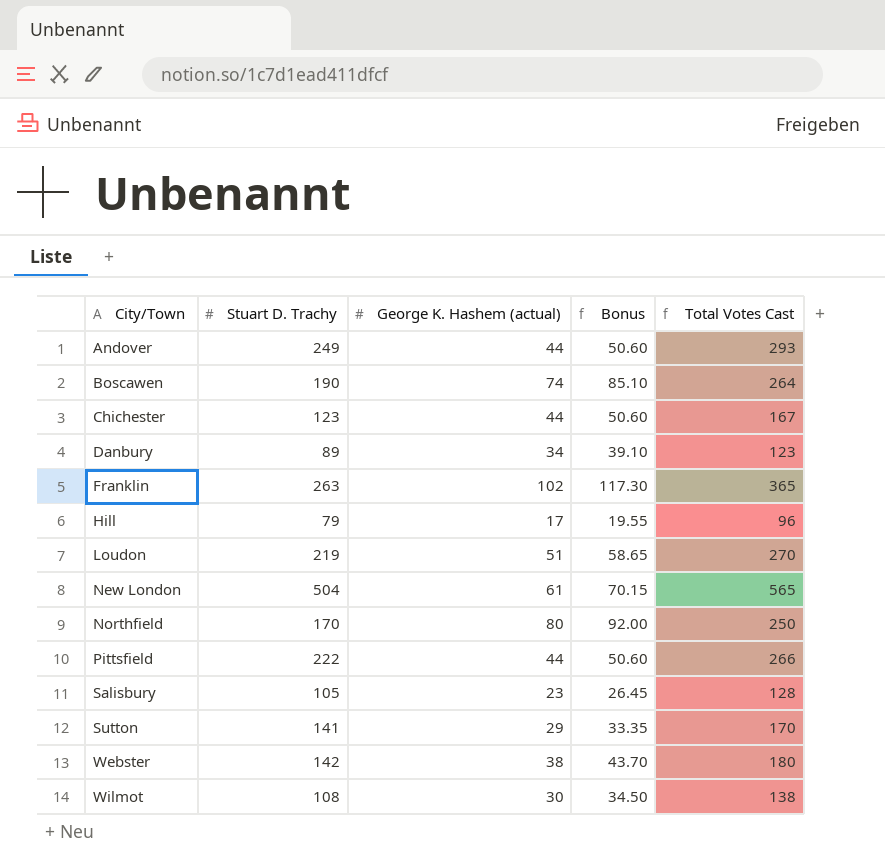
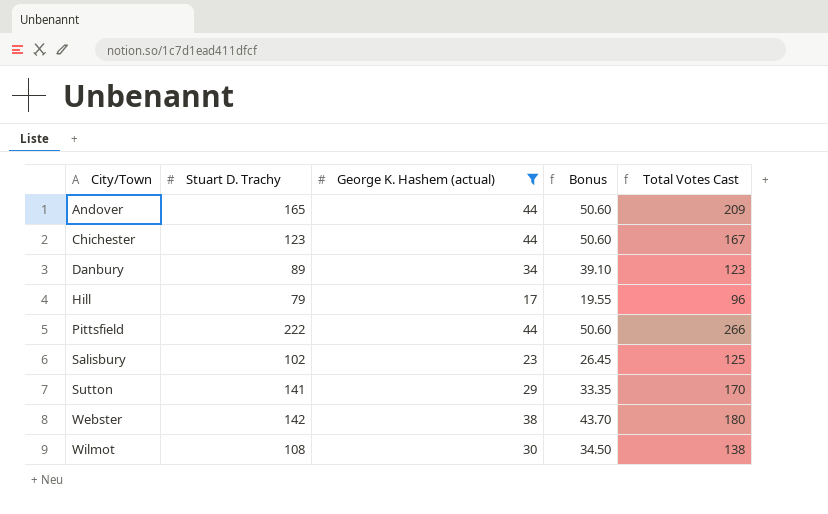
filter: none -> George K. Hashem (actual) <= 44
Andover | Stuart D. Trachy: 249 -> 165
Andover | Total Votes Cast: 293 -> 209
Salisbury | Stuart D. Trachy: 105 -> 102
Salisbury | Total Votes Cast: 128 -> 125

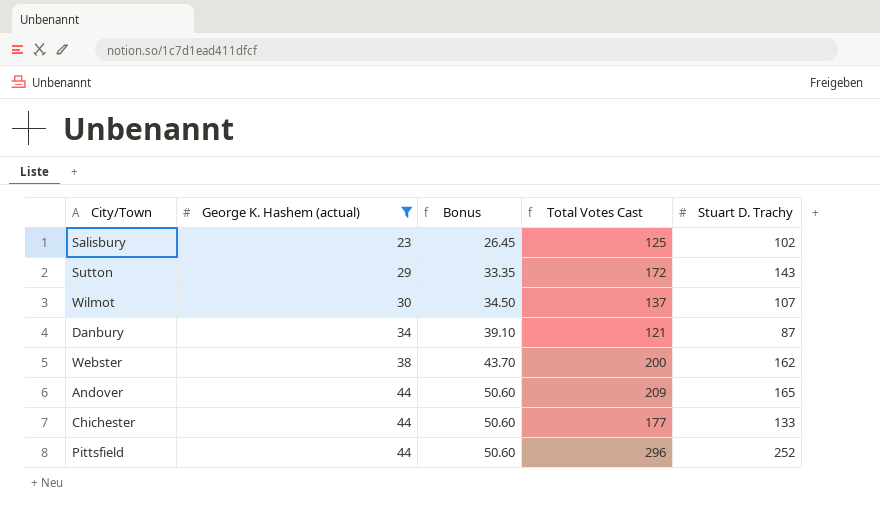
row order: City/Town ascending -> George K. Hashem (actual) ascending
column Stuart D. Trachy | position: 2 -> 5
row Hill: 79 | 17 | 19.55 | 96 -> none
Sutton | Total Votes Cast: 170 -> 172
Sutton | Stuart D. Trachy: 141 -> 143
Wilmot | Total Votes Cast: 138 -> 137
Wilmot | Stuart D. Trachy: 108 -> 107
Danbury | Total Votes Cast: 123 -> 121
Danbury | Stuart D. Trachy: 89 -> 87
Webster | Total Votes Cast: 180 -> 200
Webster | Stuart D. Trachy: 142 -> 162
Chichester | Total Votes Cast: 167 -> 177
Chichester | Stuart D. Trachy: 123 -> 133
Pittsfield | Total Votes Cast: 266 -> 296
Pittsfield | Stuart D. Trachy: 222 -> 252

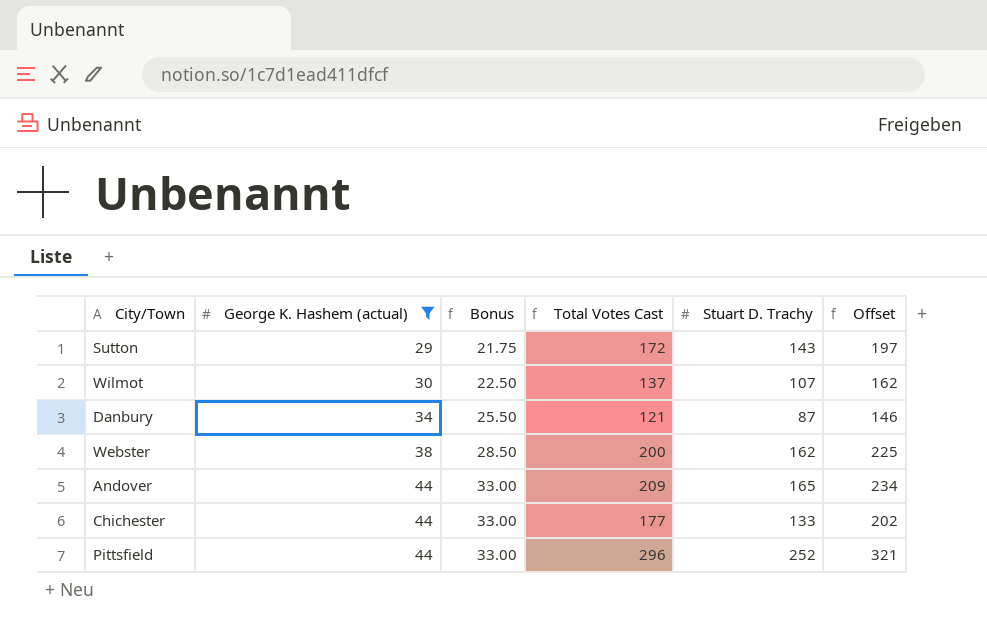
column Bonus | formula: [George K. Hashem (actual)] * 1.15 -> [George K. Hashem (actual)] * 0.75
column Offset | formula: none -> [Total Votes Cast] + 25
row Salisbury: 23 | 26.45 | 125 | 102 -> none

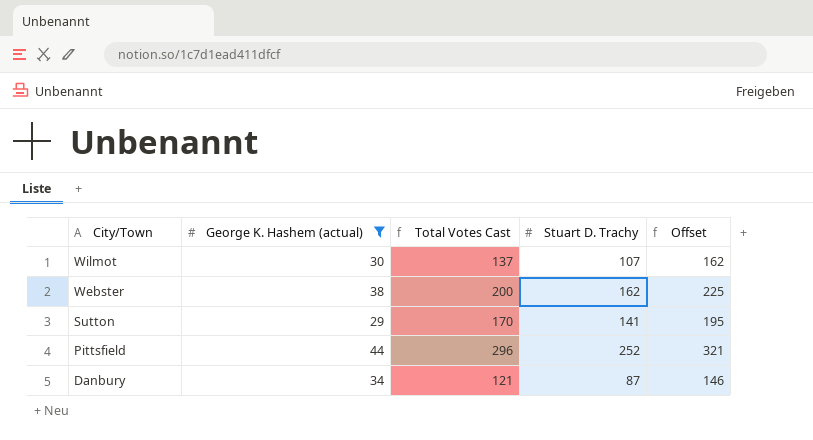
row order: George K. Hashem (actual) ascending -> City/Town descending
column Bonus | formula: [George K. Hashem (actual)] * 0.75 -> none
row Andover: 44 | 33.00 | 209 | 165 | 234 -> none
row Chichester: 44 | 33.00 | 177 | 133 | 202 -> none
Sutton | Total Votes Cast: 172 -> 170
Sutton | Stuart D. Trachy: 143 -> 141
Sutton | Offset: 197 -> 195

